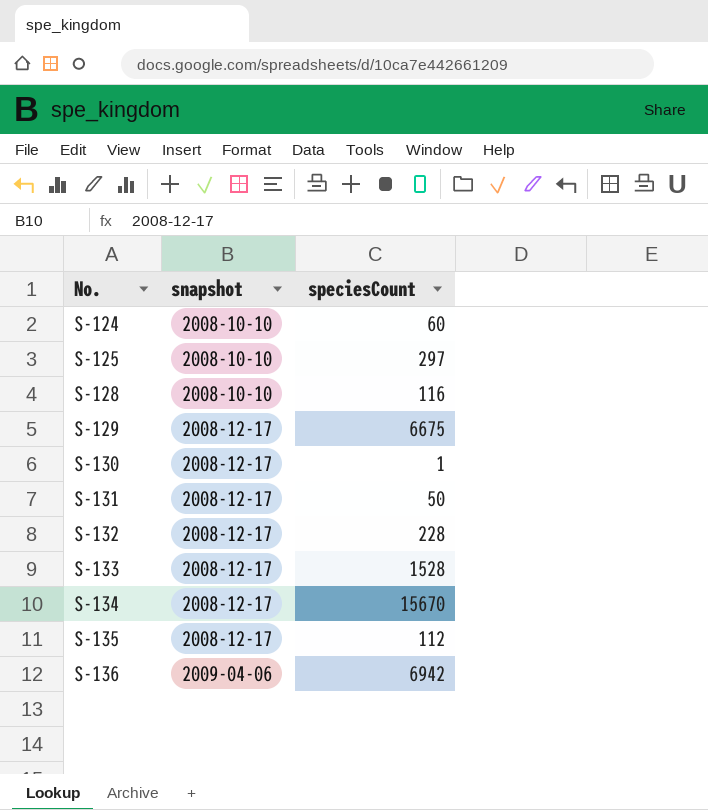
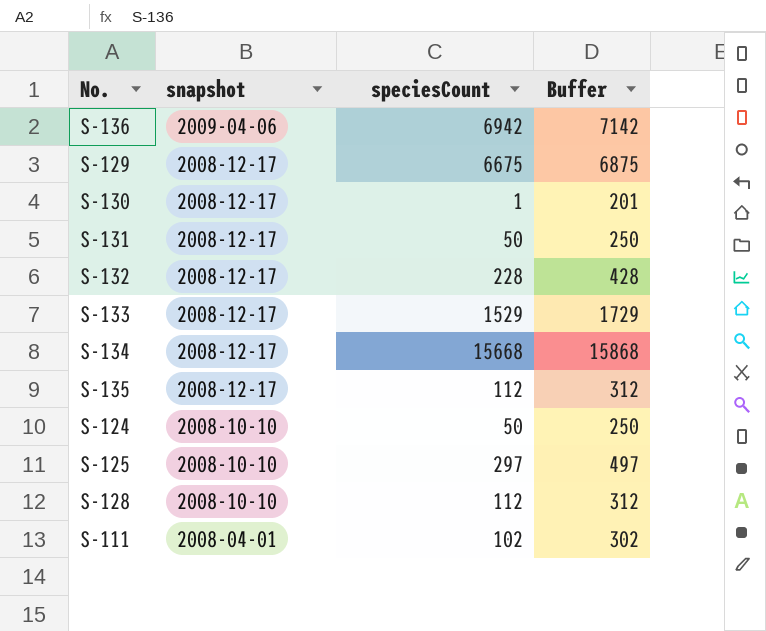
row order: No. ascending -> snapshot descending
column Buffer | formula: none -> [speciesCount] + 200
S-133 | speciesCount: 1528 -> 1529
S-134 | speciesCount: 15670 -> 15668
S-124 | speciesCount: 60 -> 50
S-128 | speciesCount: 116 -> 112
row S-111: none -> 2008-04-01 | 102 | 302

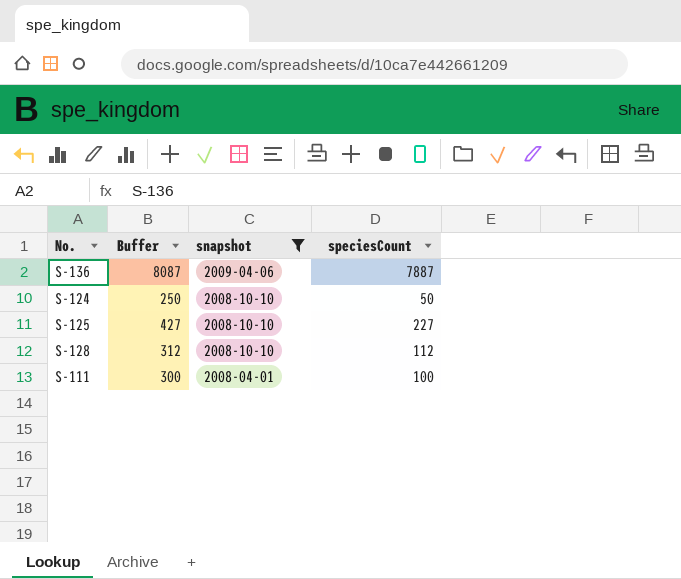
filter: none -> snapshot != 2008-12-17
column Buffer | position: 4 -> 2
S-136 | Buffer: 7142 -> 8087
S-136 | speciesCount: 6942 -> 7887
S-125 | Buffer: 497 -> 427
S-125 | speciesCount: 297 -> 227
S-111 | Buffer: 302 -> 300
S-111 | speciesCount: 102 -> 100

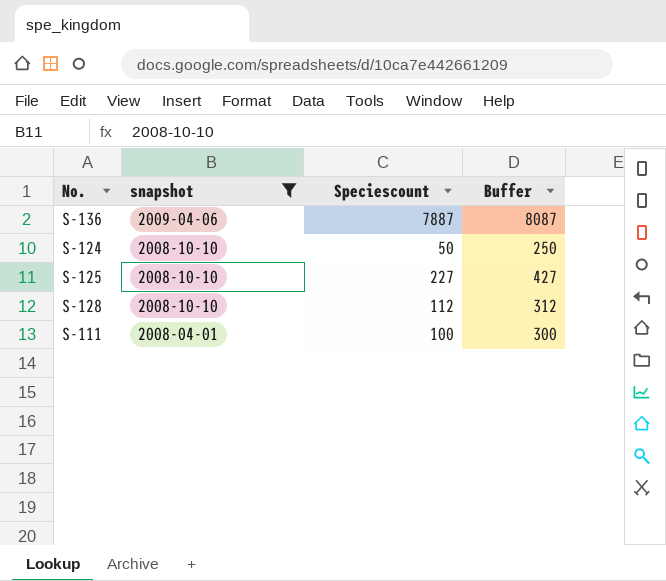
column name: speciesCount -> Speciescount
column Buffer | position: 2 -> 4

